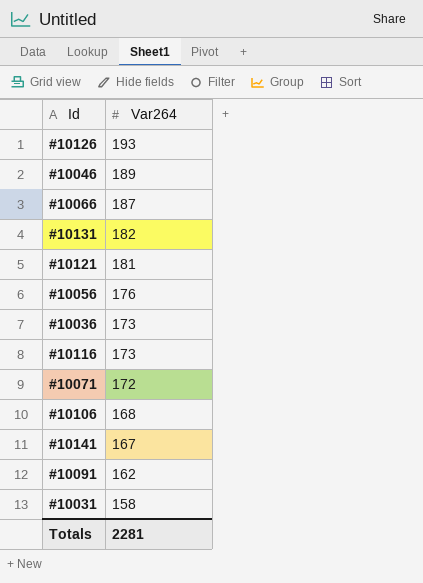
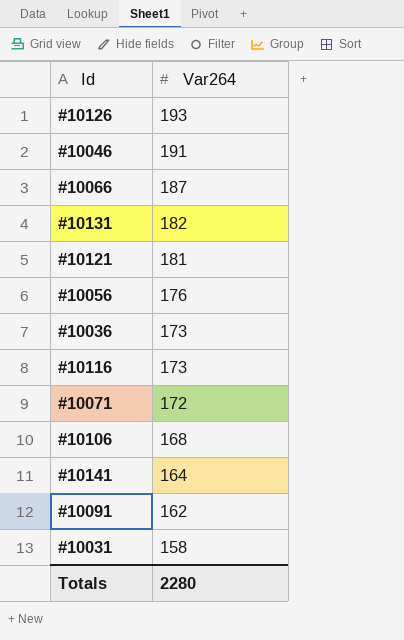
#10046 | Var264: 189 -> 191
#10141 | Var264: 167 -> 164
Totals | Var264: 2281 -> 2280

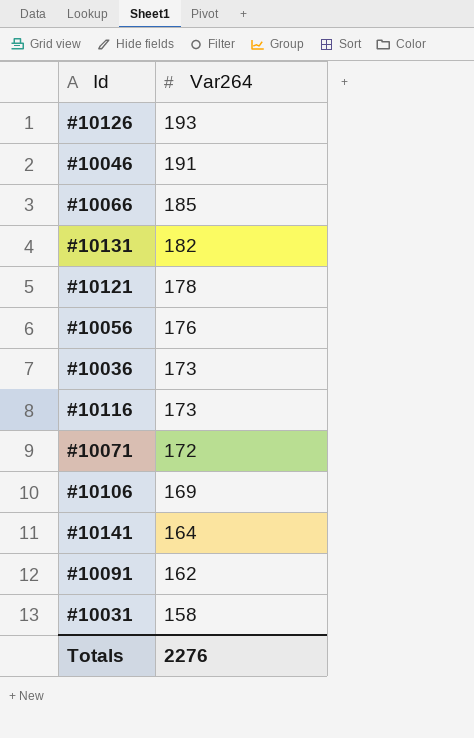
#10066 | Var264: 187 -> 185
#10121 | Var264: 181 -> 178
#10106 | Var264: 168 -> 169
Totals | Var264: 2280 -> 2276

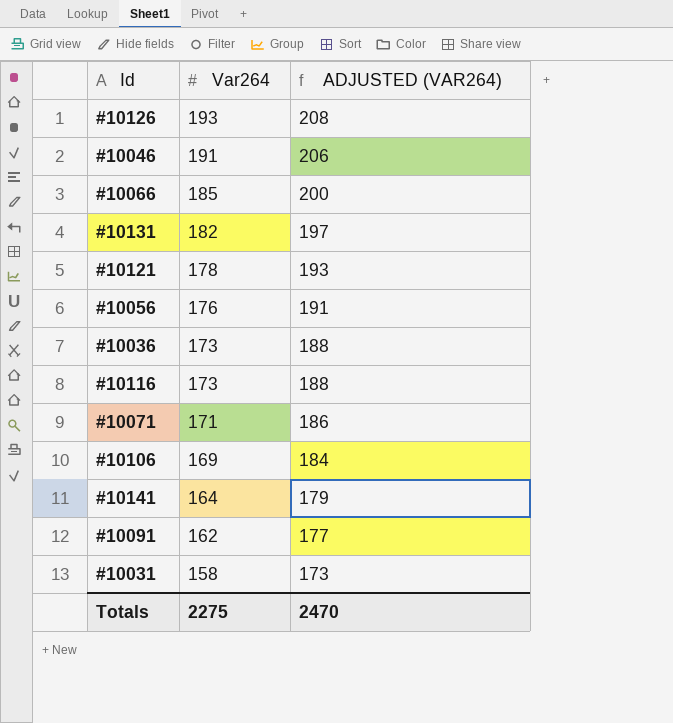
column ADJUSTED (VAR264) | formula: none -> [Var264] + 15
#10071 | Var264: 172 -> 171
Totals | Var264: 2276 -> 2275

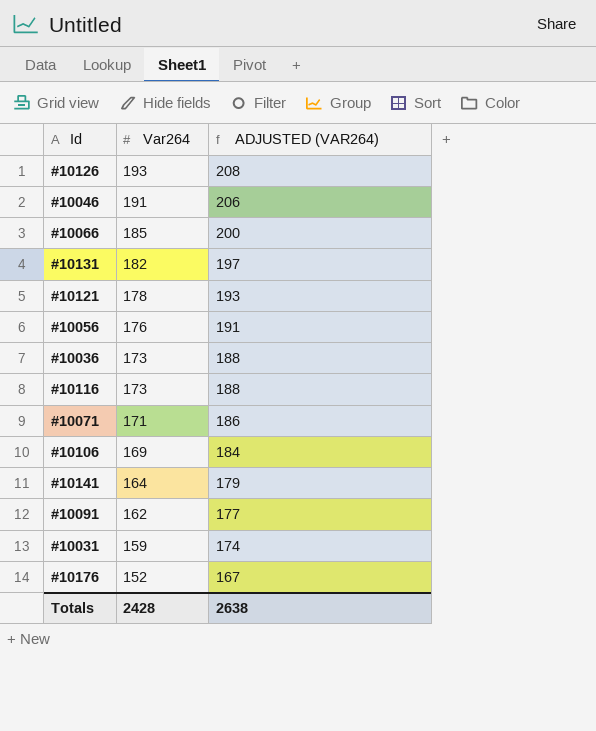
#10031 | Var264: 158 -> 159
#10031 | ADJUSTED (VAR264): 173 -> 174
row #10176: none -> 152 | 167
Totals | Var264: 2275 -> 2428
Totals | ADJUSTED (VAR264): 2470 -> 2638

